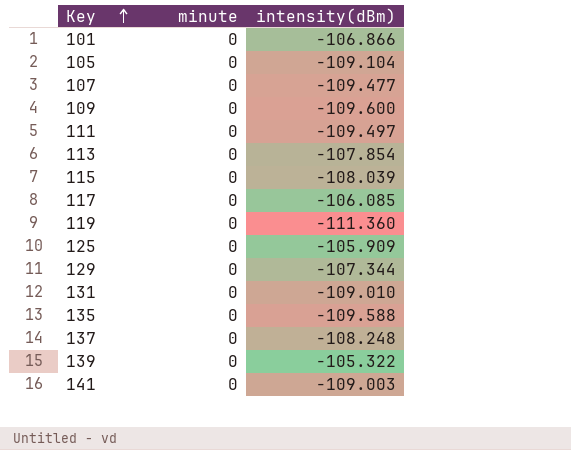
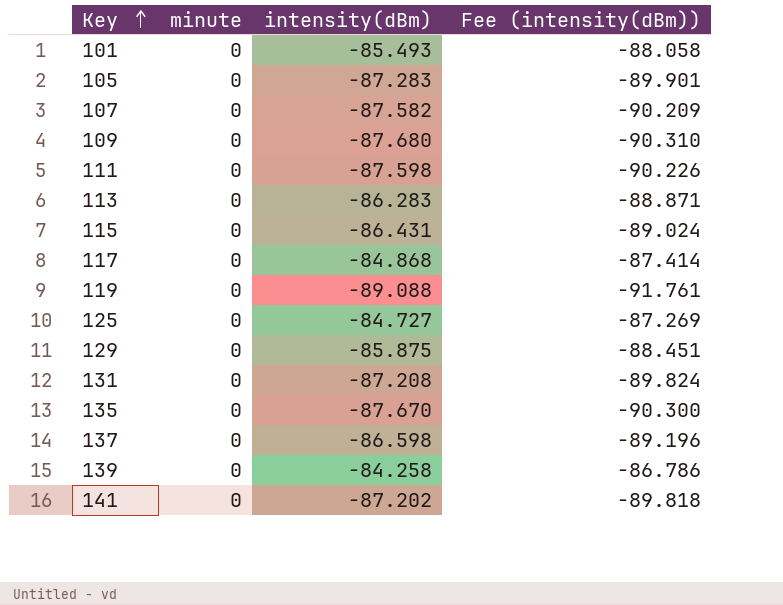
column Fee (intensity(dBm)) | formula: none -> [intensity(dBm)] * 1.03
101 | intensity(dBm): -106.866 -> -85.493
105 | intensity(dBm): -109.104 -> -87.283
107 | intensity(dBm): -109.477 -> -87.582
109 | intensity(dBm): -109.600 -> -87.680
111 | intensity(dBm): -109.497 -> -87.598
113 | intensity(dBm): -107.854 -> -86.283
115 | intensity(dBm): -108.039 -> -86.431
117 | intensity(dBm): -106.085 -> -84.868
119 | intensity(dBm): -111.360 -> -89.088
125 | intensity(dBm): -105.909 -> -84.727
129 | intensity(dBm): -107.344 -> -85.875
131 | intensity(dBm): -109.010 -> -87.208
135 | intensity(dBm): -109.588 -> -87.670
137 | intensity(dBm): -108.248 -> -86.598
139 | intensity(dBm): -105.322 -> -84.258
141 | intensity(dBm): -109.003 -> -87.202

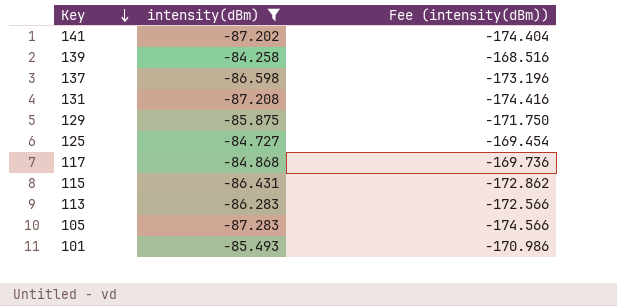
filter: none -> intensity(dBm) >= -87.283
row order: Key ascending -> Key descending
column minute | position: 2 -> none
column Fee (intensity(dBm)) | formula: [intensity(dBm)] * 1.03 -> [intensity(dBm)] * 2

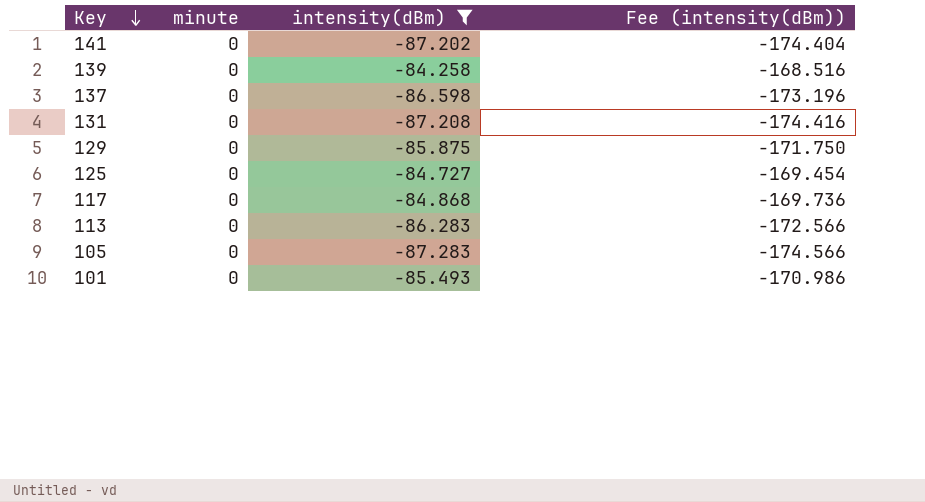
column minute | position: none -> 2
row 115: -86.431 | -172.862 -> none

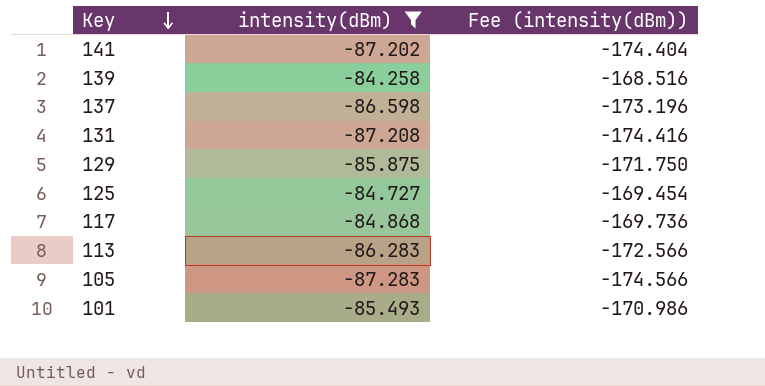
column minute | position: 2 -> none

